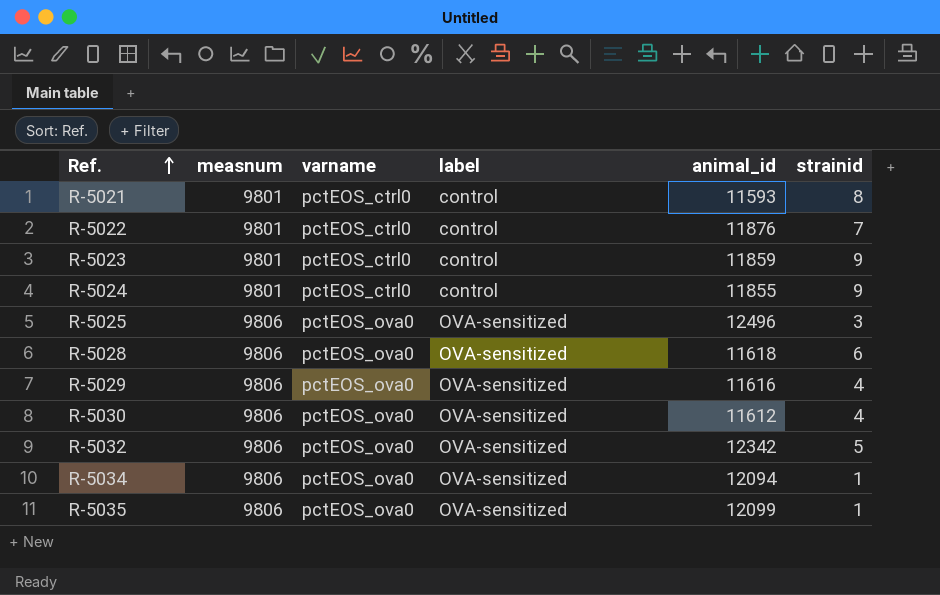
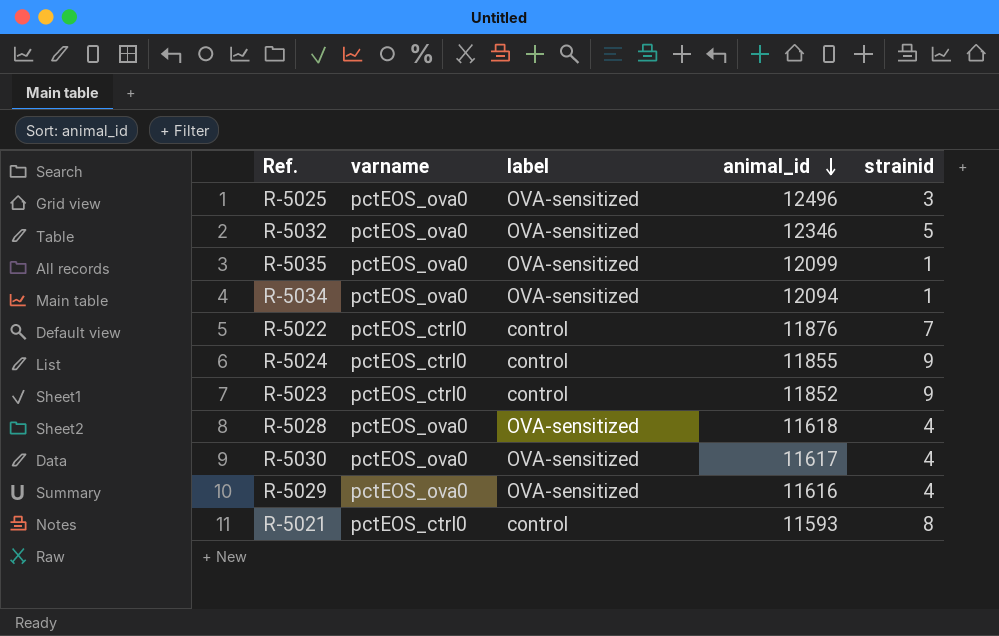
row order: Ref. ascending -> animal_id descending
column measnum | position: 2 -> none
R-5032 | animal_id: 12342 -> 12346
R-5023 | animal_id: 11859 -> 11852
R-5028 | strainid: 6 -> 4
R-5030 | animal_id: 11612 -> 11617

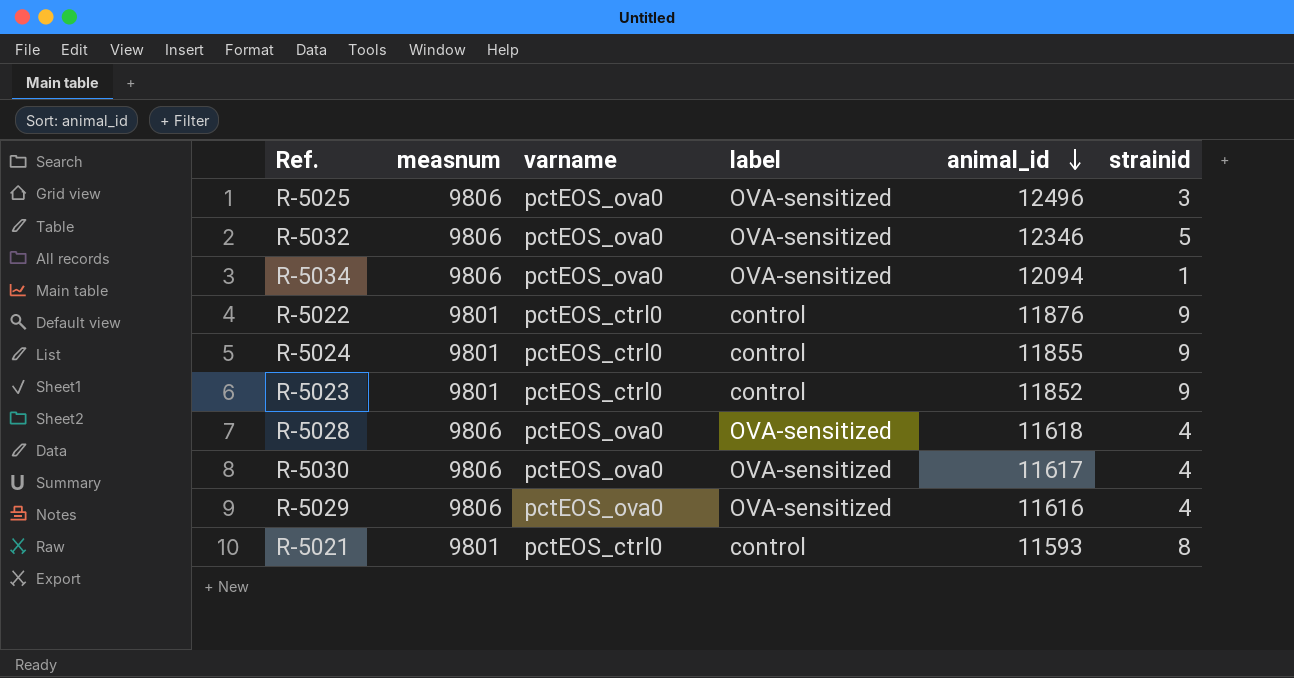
column measnum | position: none -> 2
row R-5035: pctEOS_ova0 | OVA-sensitized | 12099 | 1 -> none
R-5022 | strainid: 7 -> 9

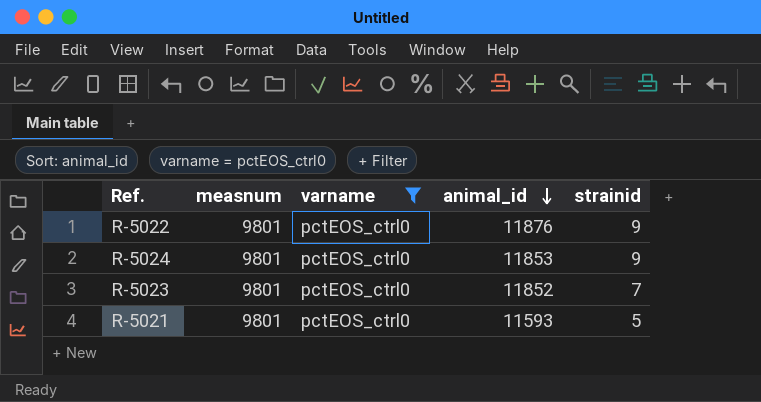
filter: none -> varname = pctEOS_ctrl0
column label | position: 4 -> none
R-5024 | animal_id: 11855 -> 11853
R-5023 | strainid: 9 -> 7
R-5021 | strainid: 8 -> 5

